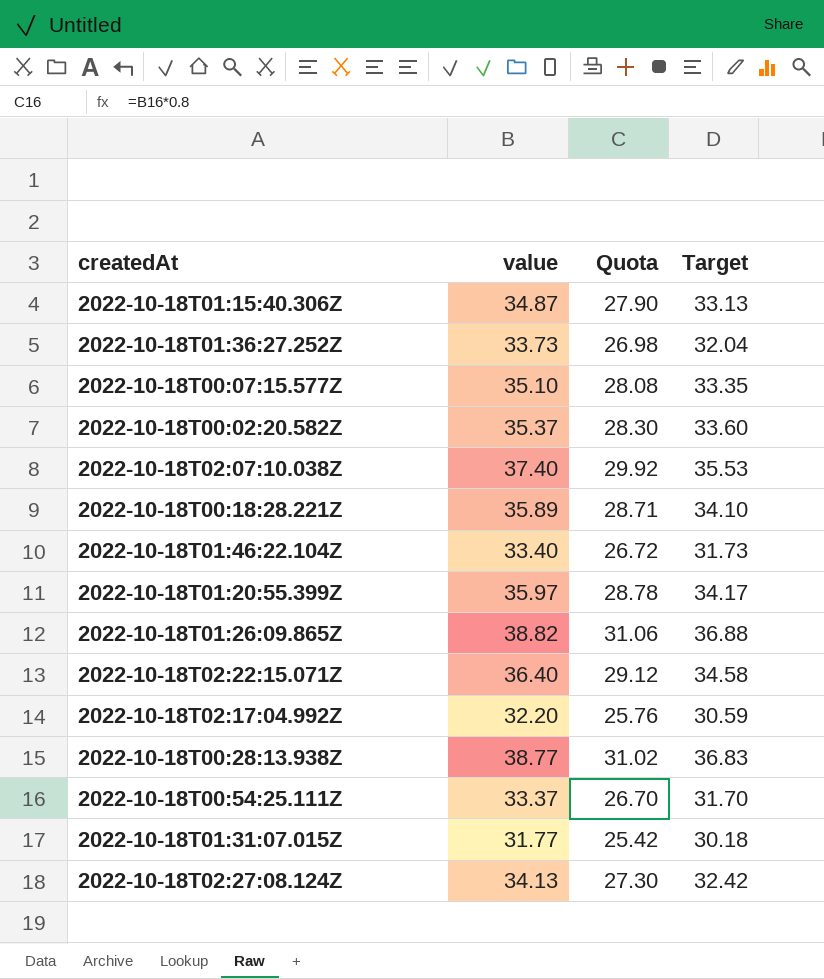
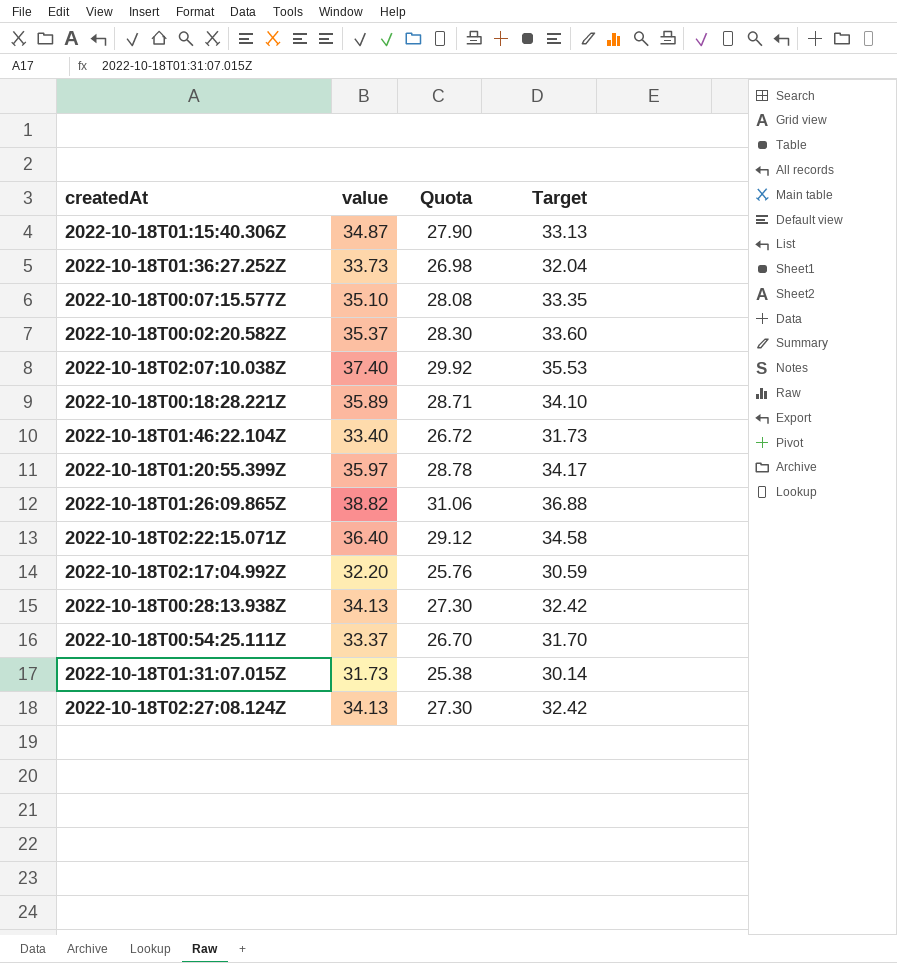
2022-10-18T00:28:13.938Z | value: 38.77 -> 34.13
2022-10-18T00:28:13.938Z | Quota: 31.02 -> 27.30
2022-10-18T00:28:13.938Z | Target: 36.83 -> 32.42
2022-10-18T01:31:07.015Z | value: 31.77 -> 31.73
2022-10-18T01:31:07.015Z | Quota: 25.42 -> 25.38
2022-10-18T01:31:07.015Z | Target: 30.18 -> 30.14

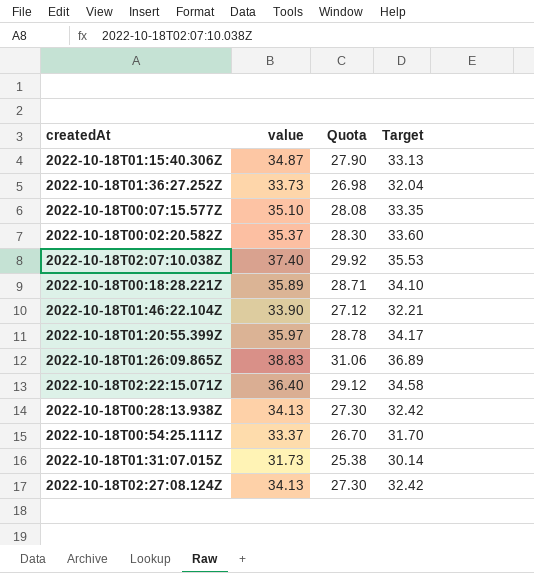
row 2022-10-18T02:17:04.992Z: 32.20 | 25.76 | 30.59 -> none
2022-10-18T01:46:22.104Z | value: 33.40 -> 33.90
2022-10-18T01:46:22.104Z | Quota: 26.72 -> 27.12
2022-10-18T01:46:22.104Z | Target: 31.73 -> 32.21
2022-10-18T01:26:09.865Z | value: 38.82 -> 38.83
2022-10-18T01:26:09.865Z | Target: 36.88 -> 36.89

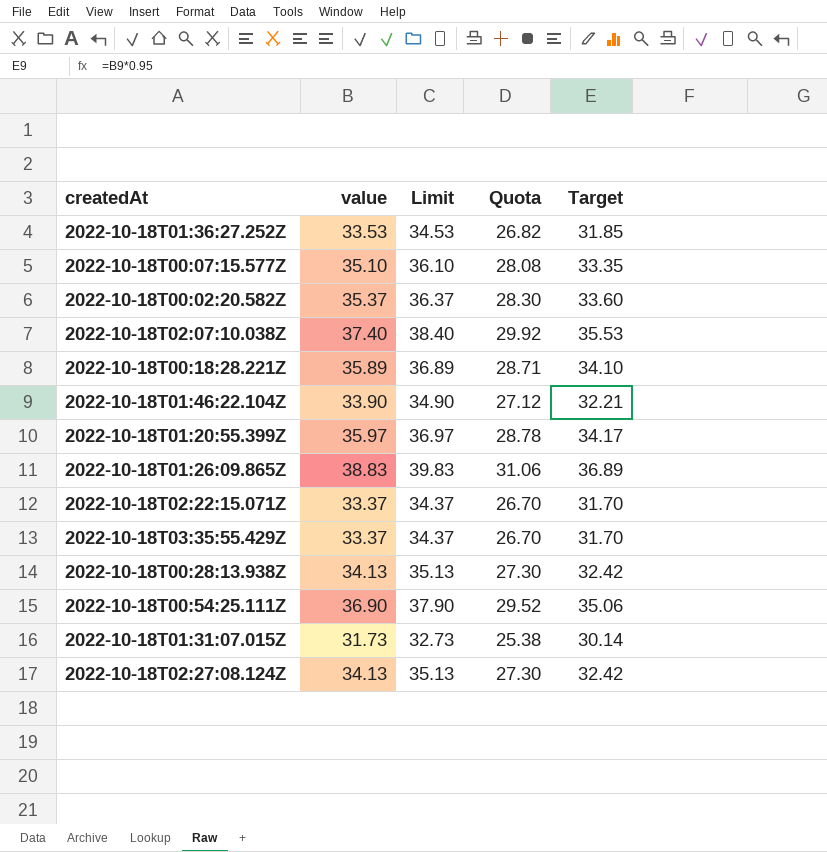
column Limit | formula: none -> [value] + 1
row 2022-10-18T01:15:40.306Z: 34.87 | 27.90 | 33.13 -> none
2022-10-18T01:36:27.252Z | value: 33.73 -> 33.53
2022-10-18T01:36:27.252Z | Quota: 26.98 -> 26.82
2022-10-18T01:36:27.252Z | Target: 32.04 -> 31.85
2022-10-18T02:22:15.071Z | value: 36.40 -> 33.37
2022-10-18T02:22:15.071Z | Quota: 29.12 -> 26.70
2022-10-18T02:22:15.071Z | Target: 34.58 -> 31.70
row 2022-10-18T03:35:55.429Z: none -> 33.37 | 34.37 | 26.70 | 31.70
2022-10-18T00:54:25.111Z | value: 33.37 -> 36.90
2022-10-18T00:54:25.111Z | Quota: 26.70 -> 29.52
2022-10-18T00:54:25.111Z | Target: 31.70 -> 35.06

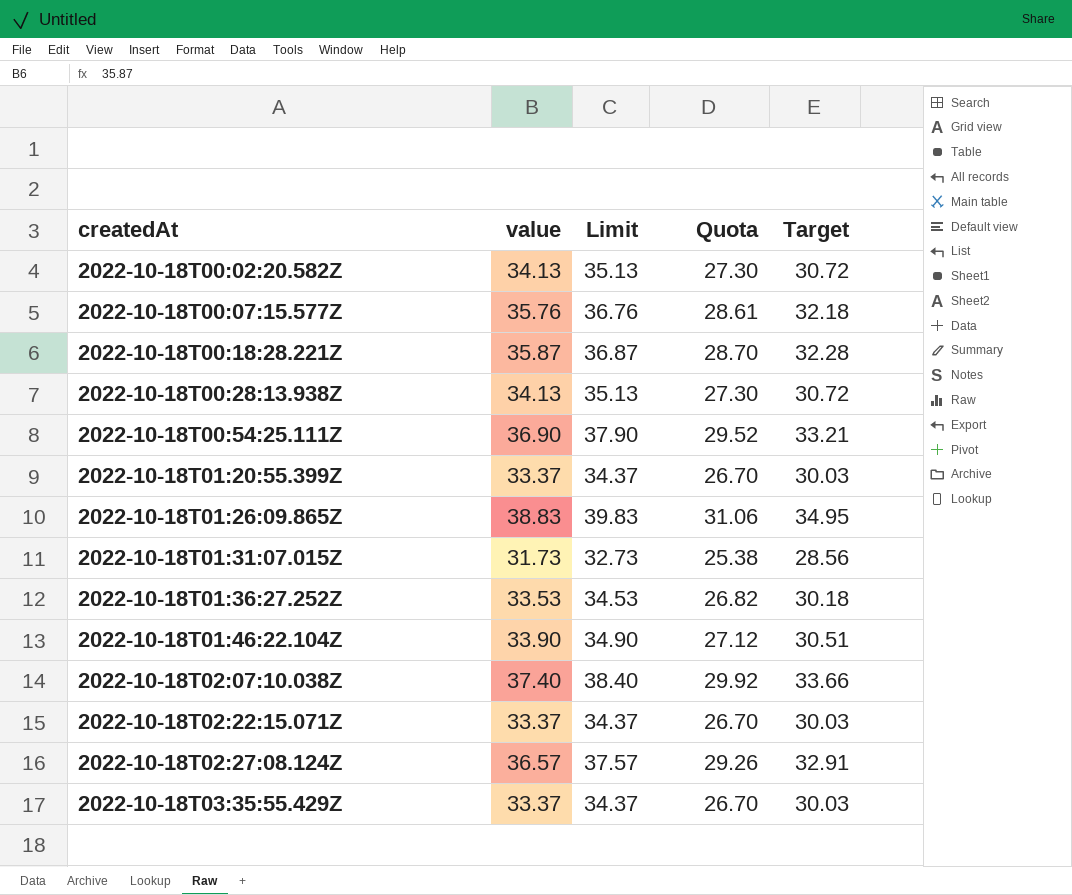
row order: none -> createdAt ascending
column Target | formula: [value] * 0.95 -> [value] * 0.9
2022-10-18T00:02:20.582Z | value: 35.37 -> 34.13
2022-10-18T00:02:20.582Z | Limit: 36.37 -> 35.13
2022-10-18T00:02:20.582Z | Quota: 28.30 -> 27.30
2022-10-18T00:07:15.577Z | value: 35.10 -> 35.76
2022-10-18T00:07:15.577Z | Limit: 36.10 -> 36.76
2022-10-18T00:07:15.577Z | Quota: 28.08 -> 28.61
2022-10-18T00:18:28.221Z | value: 35.89 -> 35.87
2022-10-18T00:18:28.221Z | Limit: 36.89 -> 36.87
2022-10-18T00:18:28.221Z | Quota: 28.71 -> 28.70
2022-10-18T01:20:55.399Z | value: 35.97 -> 33.37
2022-10-18T01:20:55.399Z | Limit: 36.97 -> 34.37
2022-10-18T01:20:55.399Z | Quota: 28.78 -> 26.70
2022-10-18T02:27:08.124Z | value: 34.13 -> 36.57
2022-10-18T02:27:08.124Z | Limit: 35.13 -> 37.57
2022-10-18T02:27:08.124Z | Quota: 27.30 -> 29.26

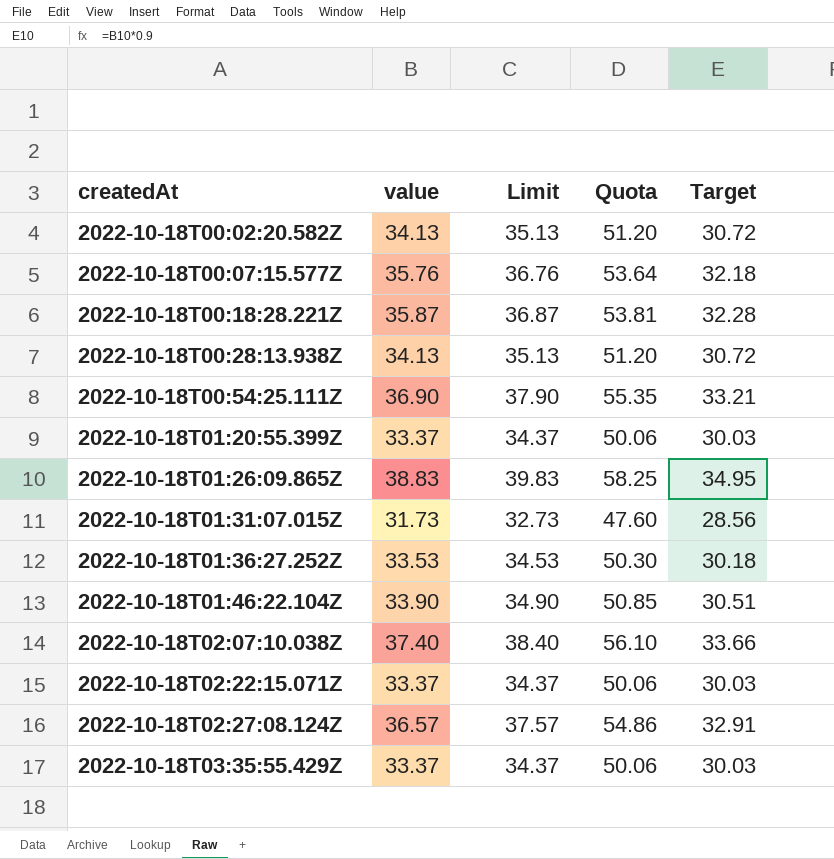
column Quota | formula: [value] * 0.8 -> [value] * 1.5

